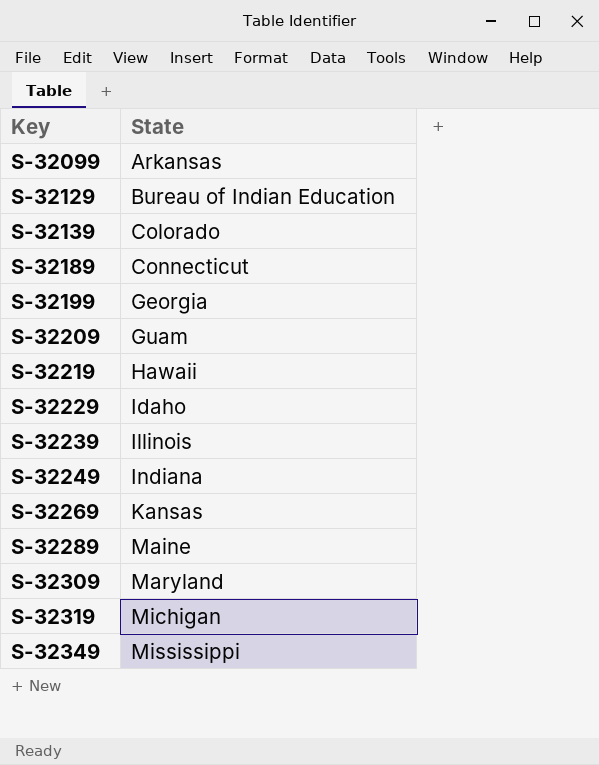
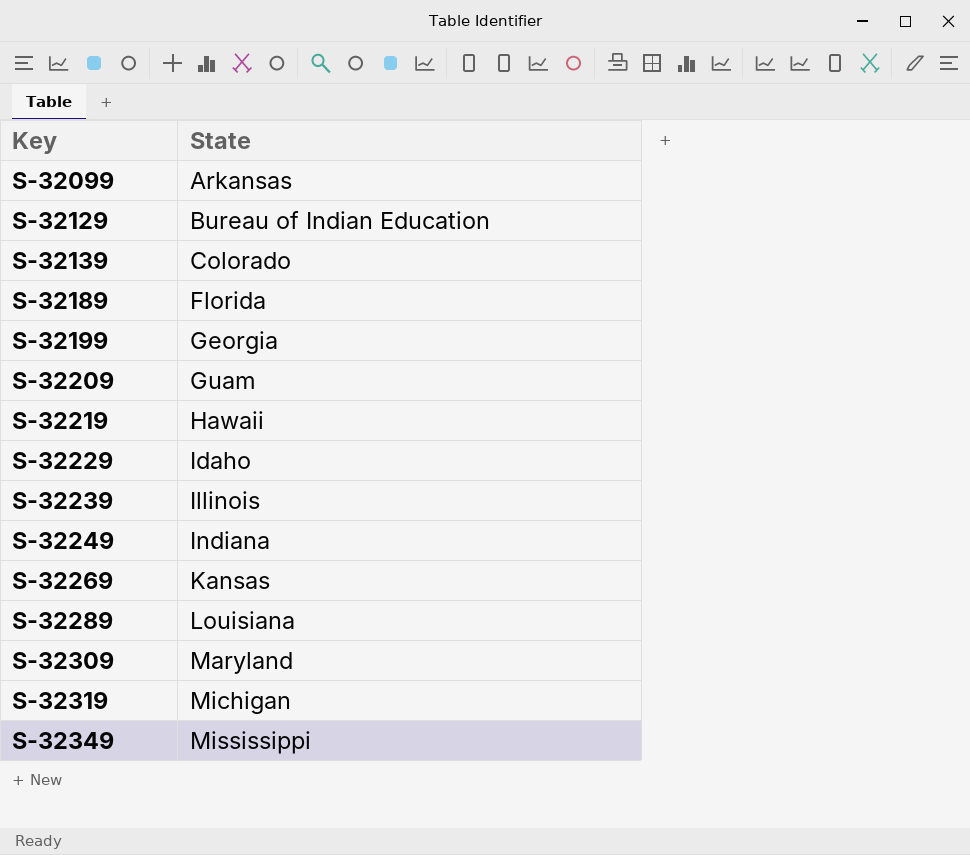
S-32189 | State: Connecticut -> Florida
S-32289 | State: Maine -> Louisiana

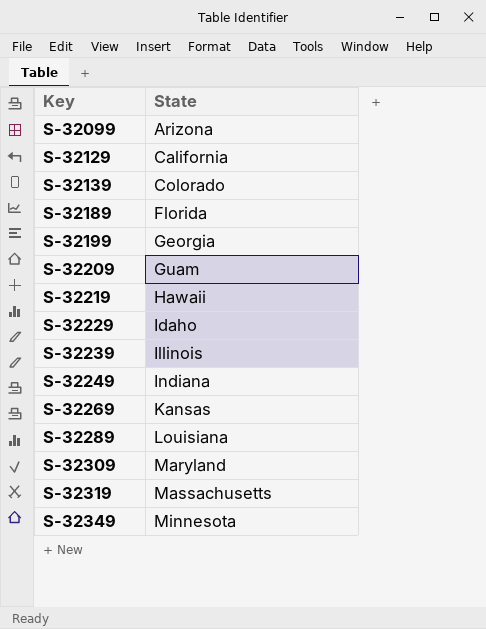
S-32099 | State: Arkansas -> Arizona
S-32129 | State: Bureau of Indian Education -> California
S-32319 | State: Michigan -> Massachusetts
S-32349 | State: Mississippi -> Minnesota

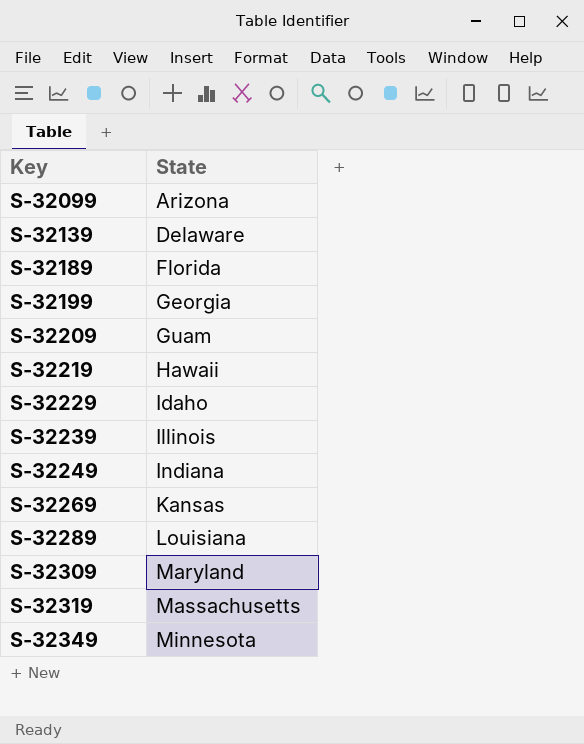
row S-32129: California -> none
S-32139 | State: Colorado -> Delaware

